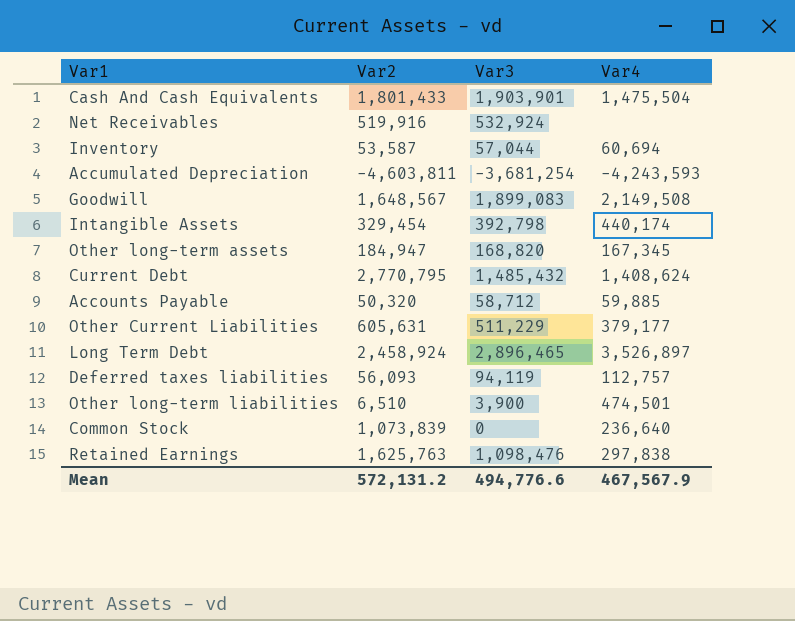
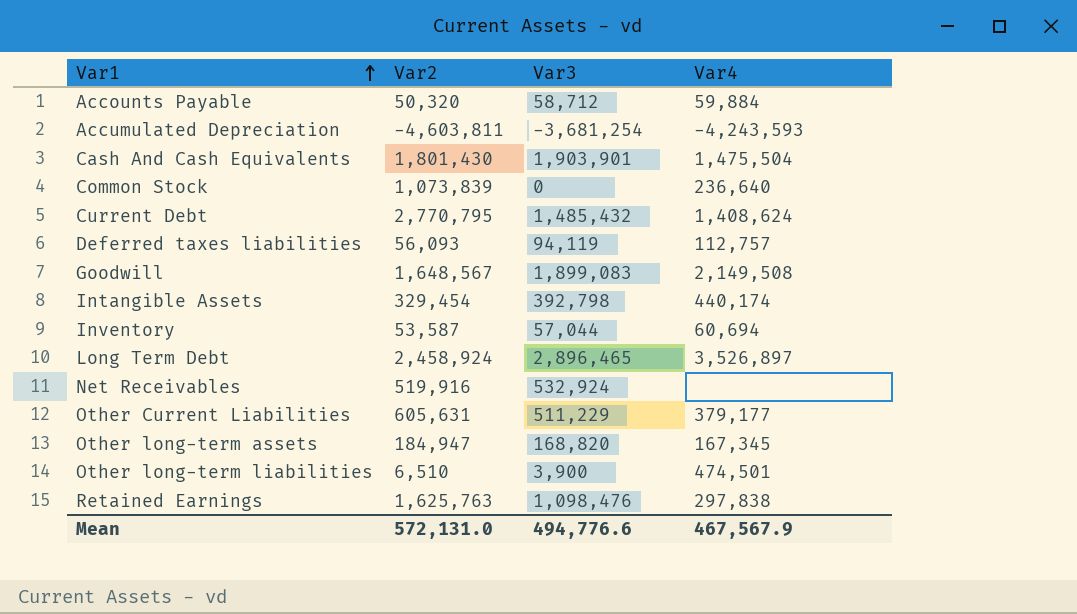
row order: none -> Var1 ascending
Accounts Payable | Var4: 59,885 -> 59,884
Cash And Cash Equivalents | Var2: 1,801,433 -> 1,801,430
Mean | Var2: 572,131.2 -> 572,131.0

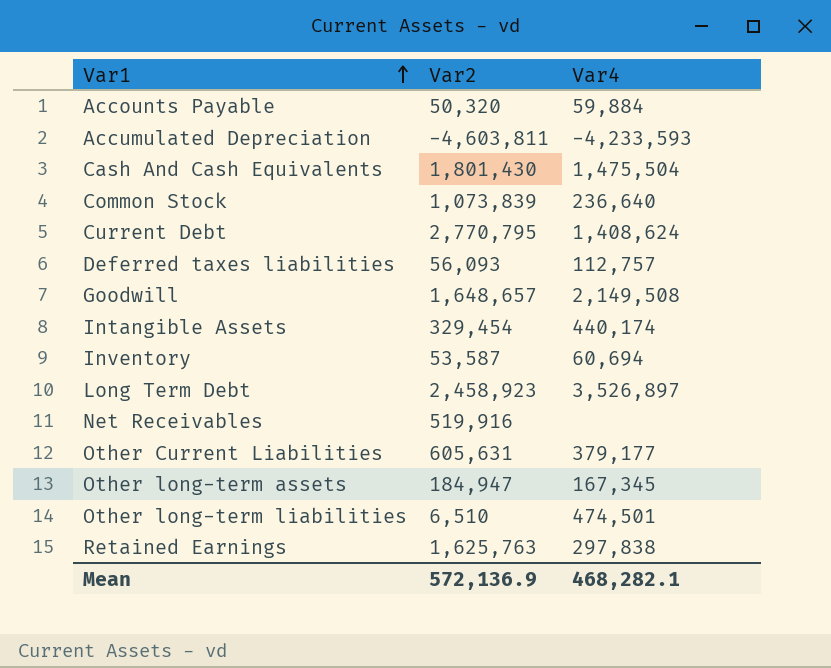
column Var3 | position: 3 -> none
Accumulated Depreciation | Var4: -4,243,593 -> -4,233,593
Goodwill | Var2: 1,648,567 -> 1,648,657
Long Term Debt | Var2: 2,458,924 -> 2,458,923
Mean | Var2: 572,131.0 -> 572,136.9
Mean | Var4: 467,567.9 -> 468,282.1

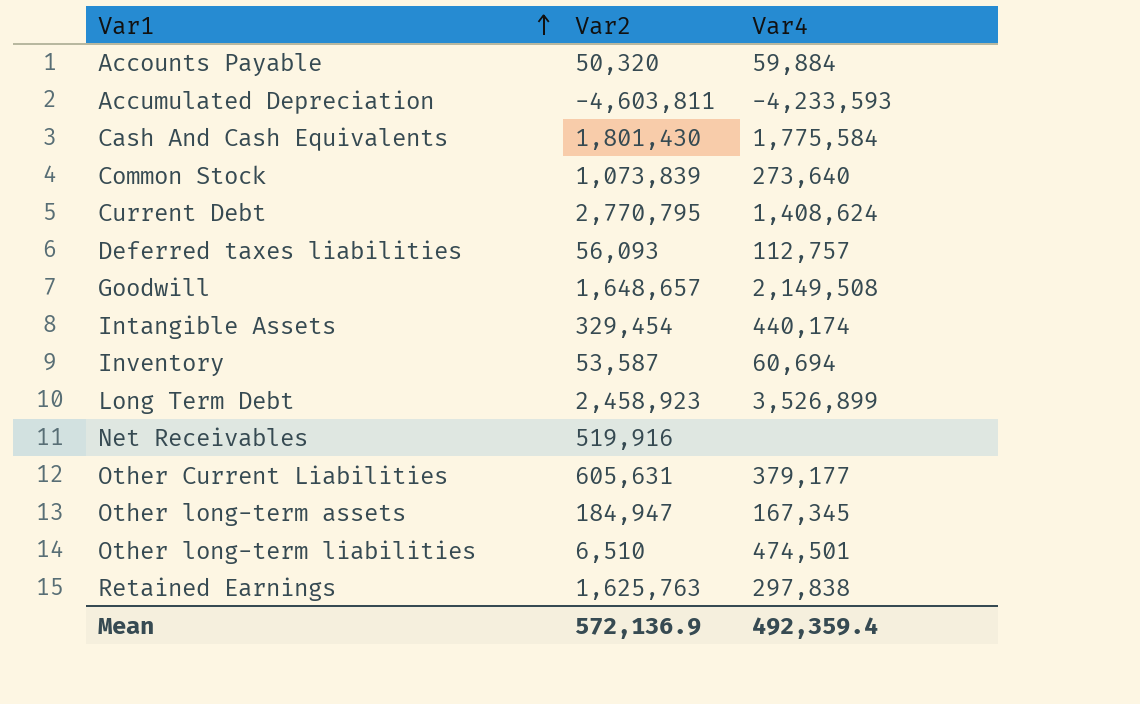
Cash And Cash Equivalents | Var4: 1,475,504 -> 1,775,584
Common Stock | Var4: 236,640 -> 273,640
Long Term Debt | Var4: 3,526,897 -> 3,526,899
Mean | Var4: 468,282.1 -> 492,359.4

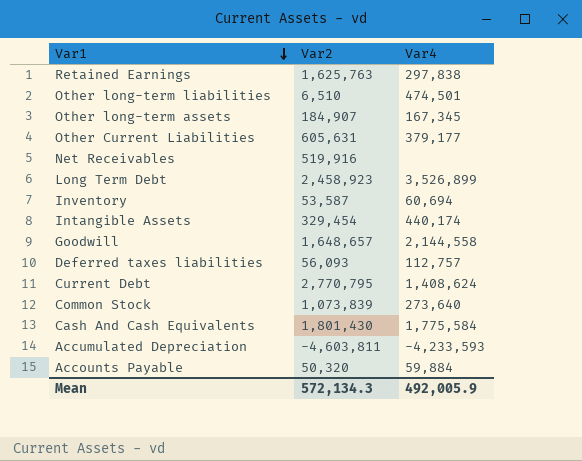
row order: Var1 ascending -> Var1 descending
Other long-term assets | Var2: 184,947 -> 184,907
Goodwill | Var4: 2,149,508 -> 2,144,558
Mean | Var2: 572,136.9 -> 572,134.3
Mean | Var4: 492,359.4 -> 492,005.9

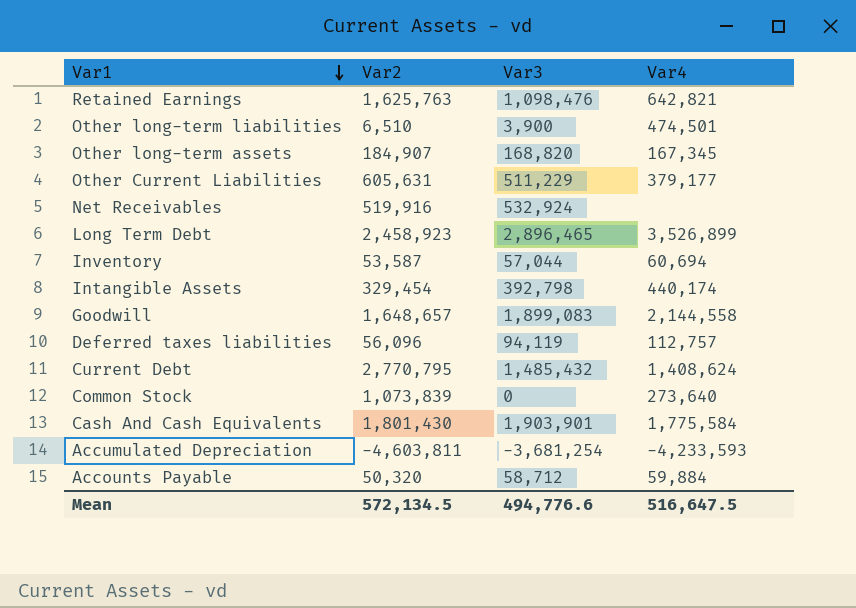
column Var3 | position: none -> 3
Retained Earnings | Var4: 297,838 -> 642,821
Deferred taxes liabilities | Var2: 56,093 -> 56,096
Mean | Var2: 572,134.3 -> 572,134.5
Mean | Var4: 492,005.9 -> 516,647.5

